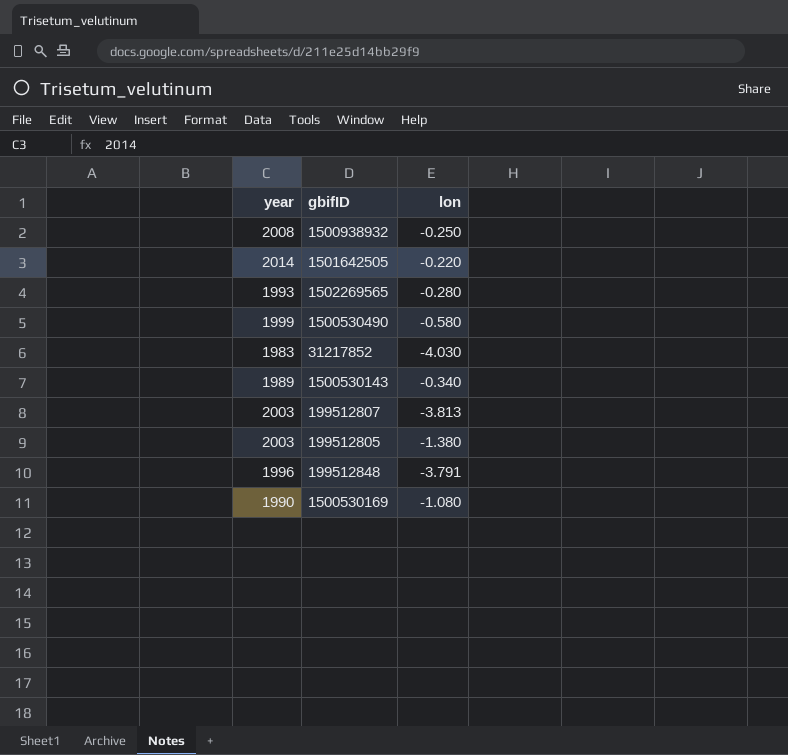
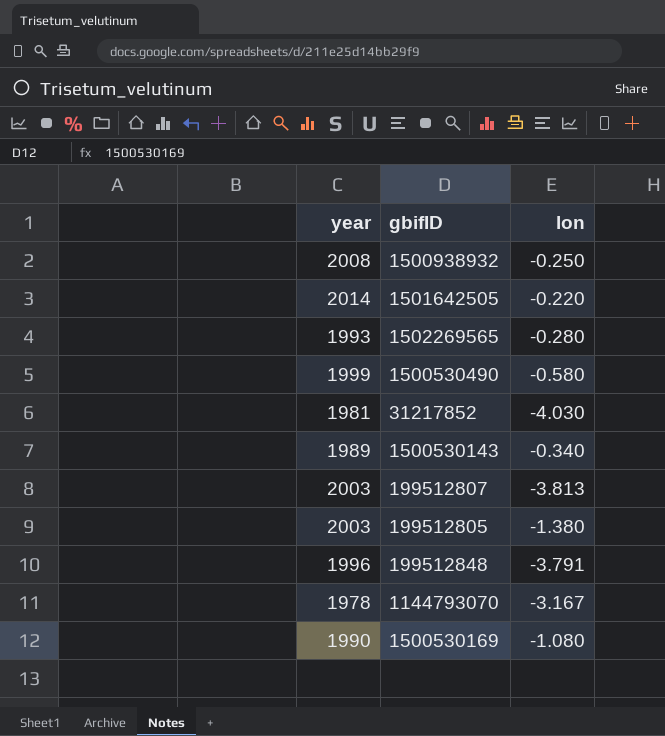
31217852 | year: 1983 -> 1981
row 1144793070: none -> 1978 | -3.167

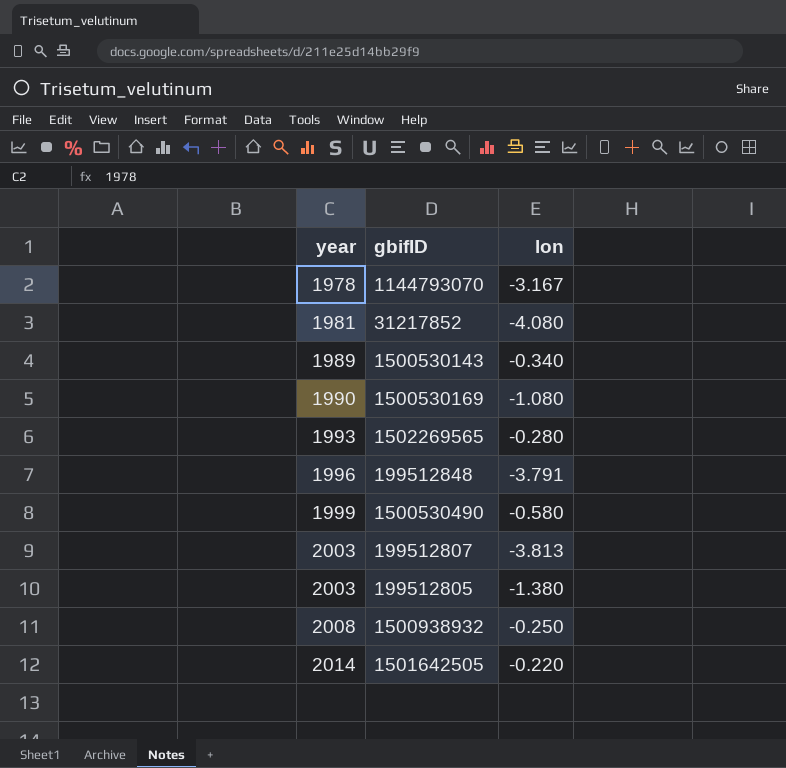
row order: none -> year ascending
31217852 | lon: -4.030 -> -4.080

